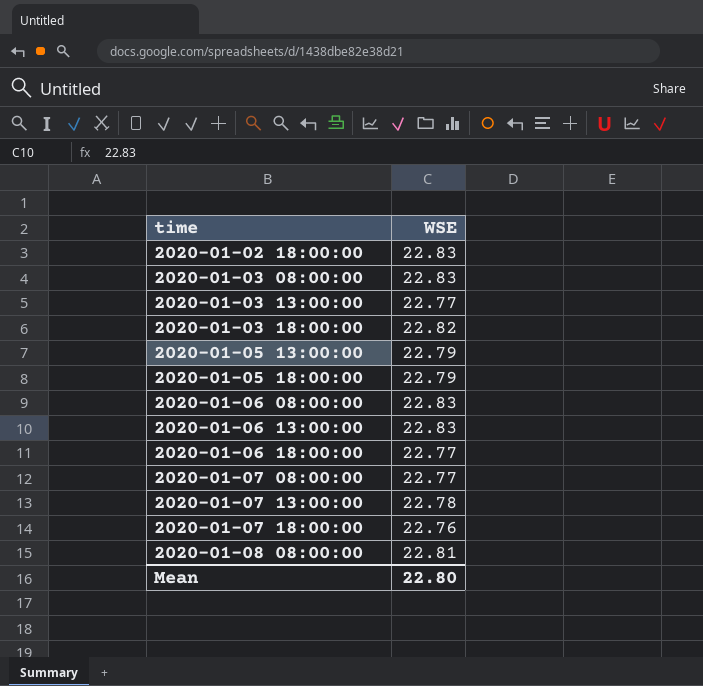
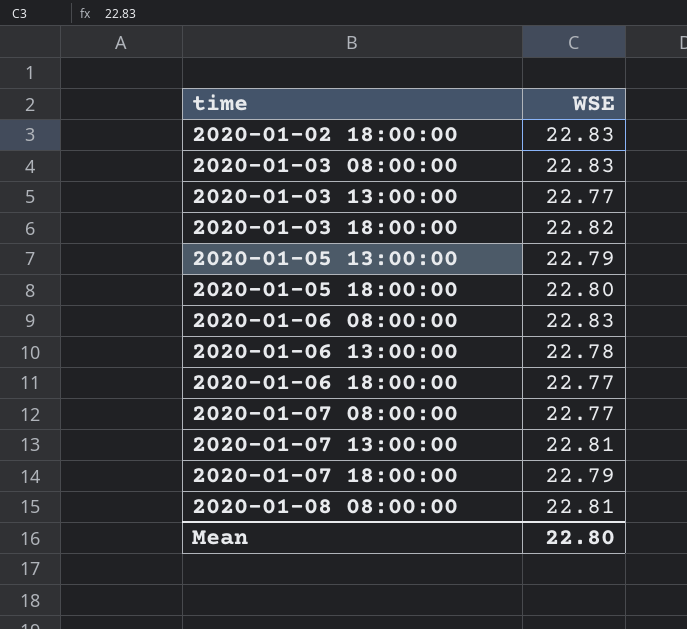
2020-01-05 18:00:00 | WSE: 22.79 -> 22.80
2020-01-06 13:00:00 | WSE: 22.83 -> 22.78
2020-01-07 13:00:00 | WSE: 22.78 -> 22.81
2020-01-07 18:00:00 | WSE: 22.76 -> 22.79

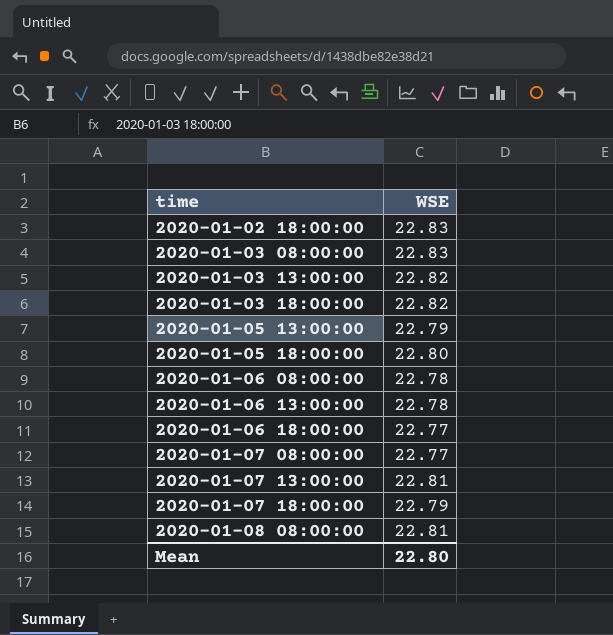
2020-01-03 13:00:00 | WSE: 22.77 -> 22.82
2020-01-06 08:00:00 | WSE: 22.83 -> 22.78

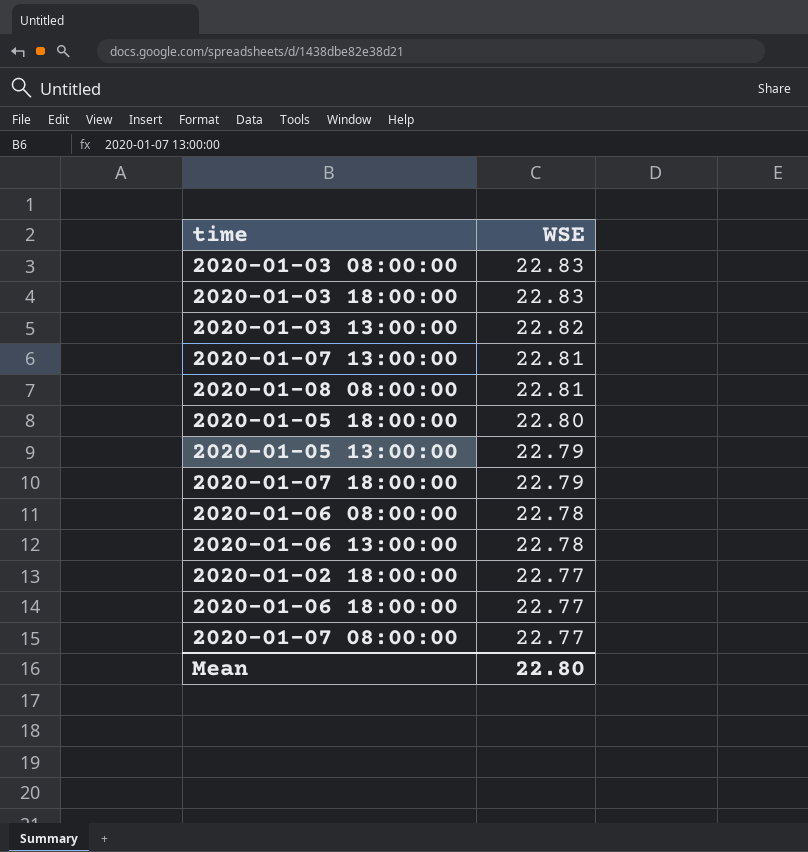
row order: time ascending -> WSE descending
2020-01-03 18:00:00 | WSE: 22.82 -> 22.83
2020-01-02 18:00:00 | WSE: 22.83 -> 22.77

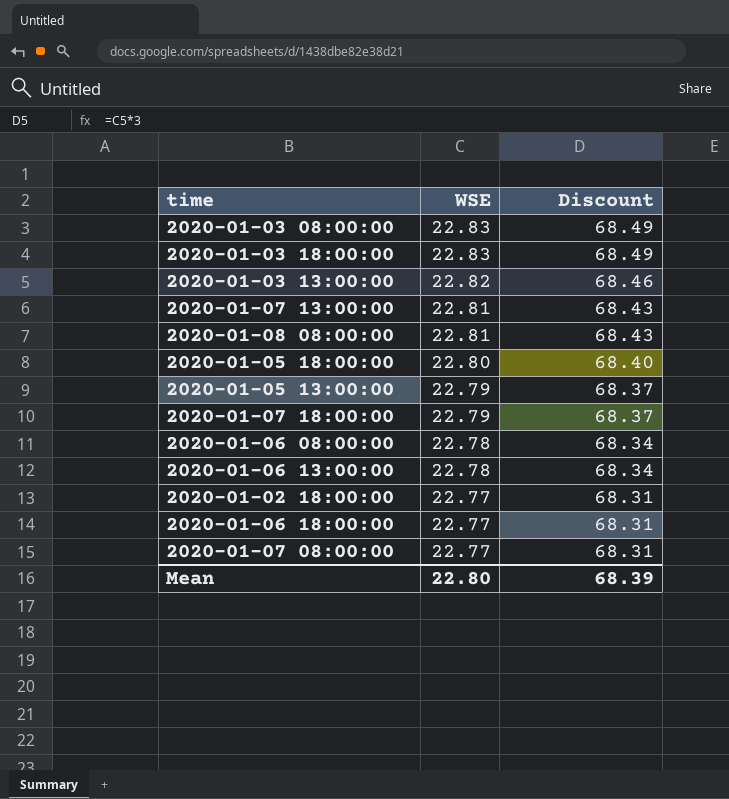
column Discount | formula: none -> [WSE] * 3

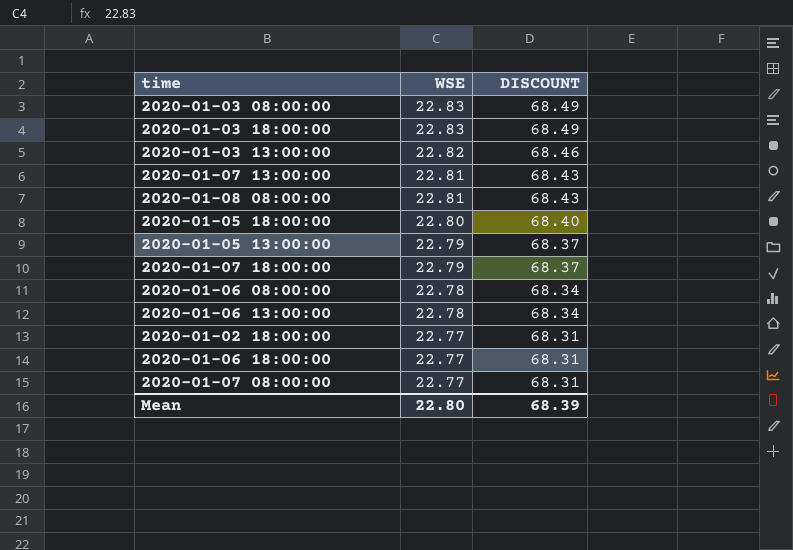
column name: Discount -> DISCOUNT

